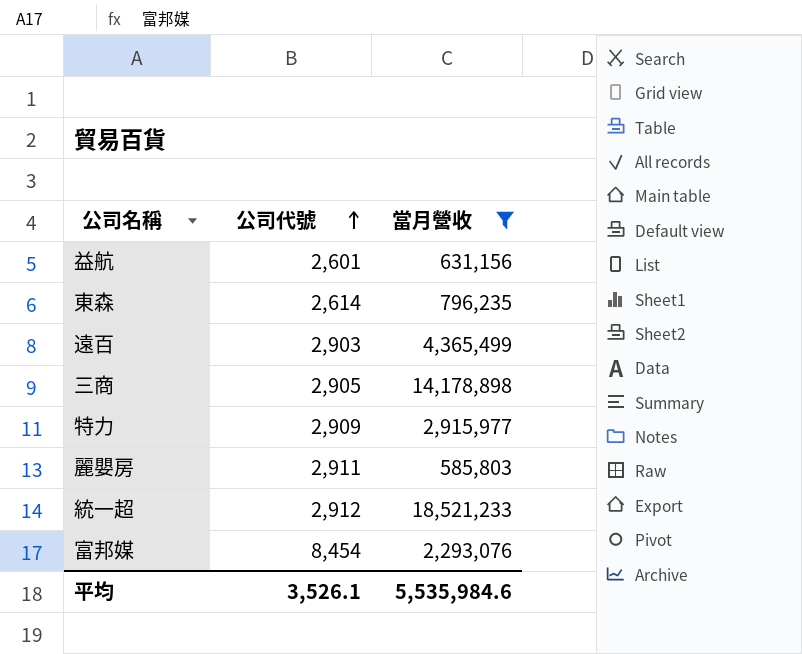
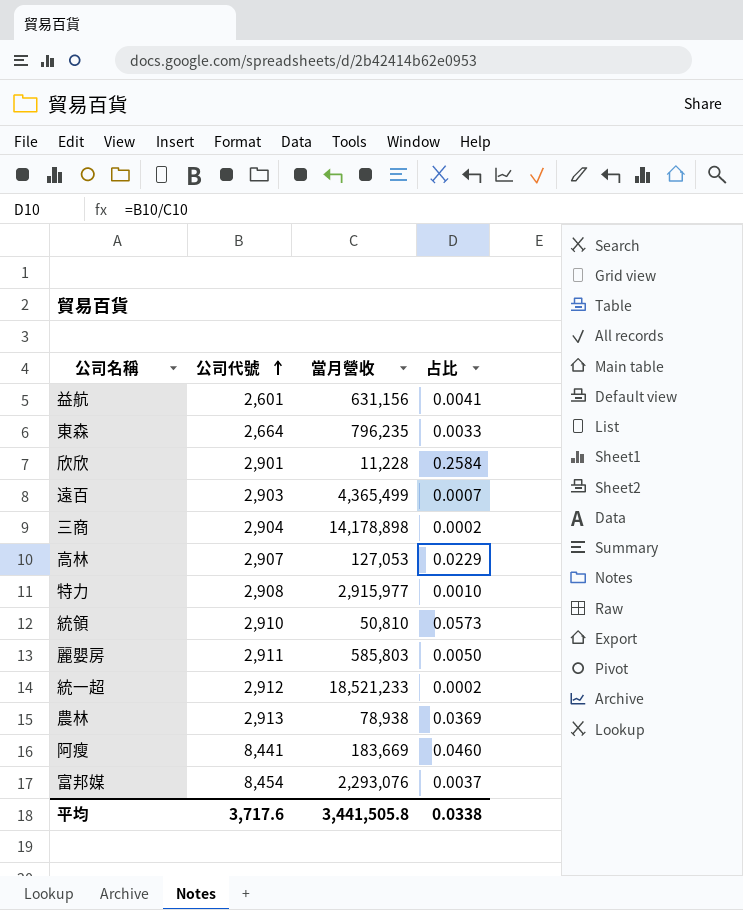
filter: 當月營收 >= 585,803 -> none
column 占比 | formula: none -> [公司代號] / [當月營收]
東森 | 公司代號: 2,614 -> 2,664
三商 | 公司代號: 2,905 -> 2,904
特力 | 公司代號: 2,909 -> 2,908
平均 | 公司代號: 3,526.1 -> 3,717.6
平均 | 當月營收: 5,535,984.6 -> 3,441,505.8

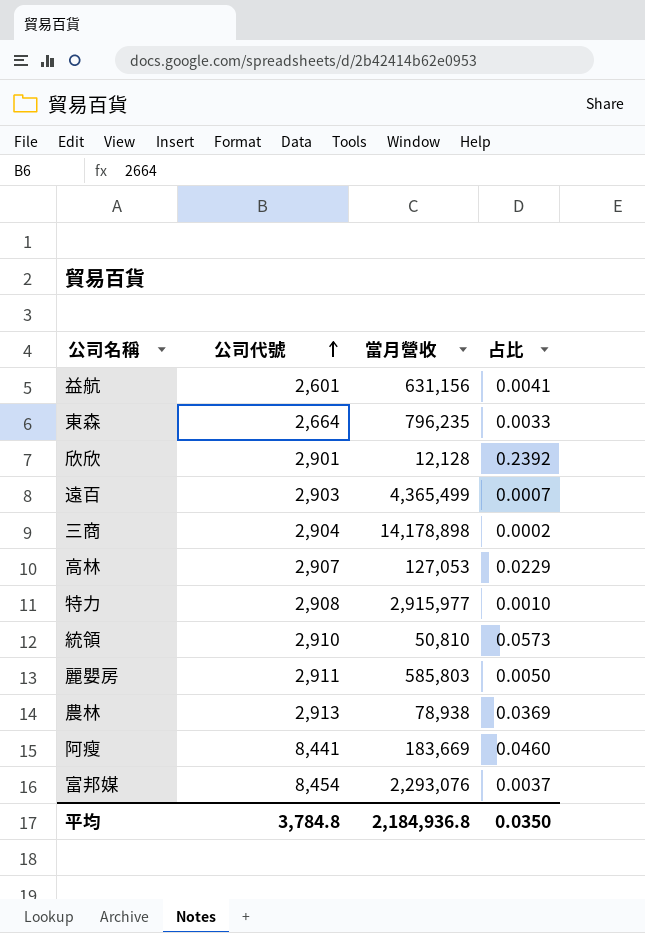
row 統一超: 2,912 | 18,521,233 | 0.0002 -> none
欣欣 | 當月營收: 11,228 -> 12,128
欣欣 | 占比: 0.2584 -> 0.2392
平均 | 公司代號: 3,717.6 -> 3,784.8
平均 | 當月營收: 3,441,505.8 -> 2,184,936.8
平均 | 占比: 0.0338 -> 0.0350

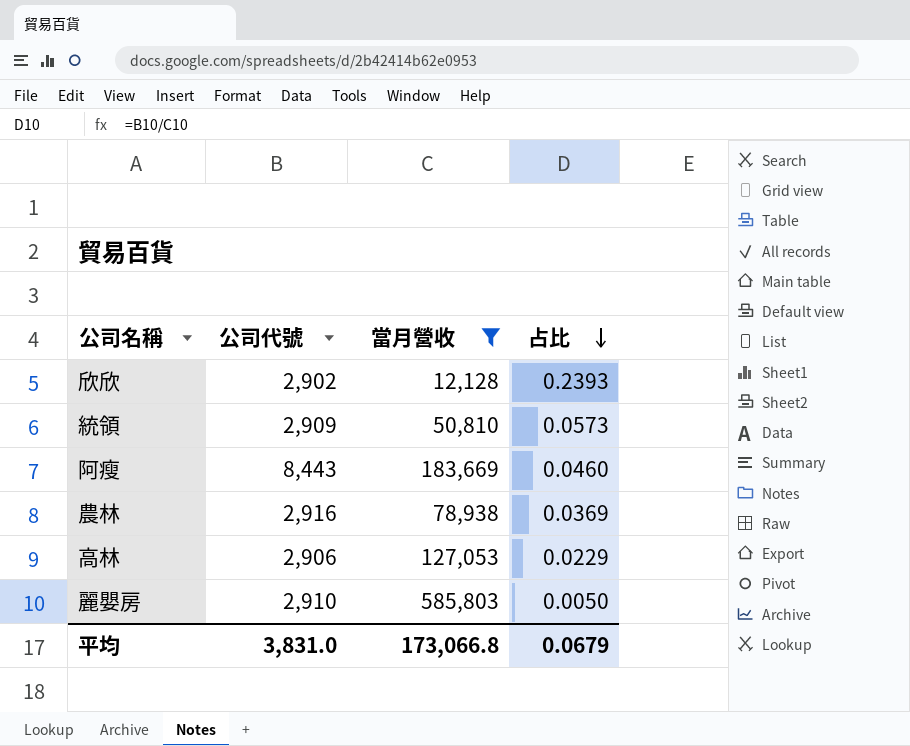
filter: none -> 當月營收 <= 585,803
row order: 公司代號 ascending -> 占比 descending
欣欣 | 公司代號: 2,901 -> 2,902
欣欣 | 占比: 0.2392 -> 0.2393
統領 | 公司代號: 2,910 -> 2,909
阿瘦 | 公司代號: 8,441 -> 8,443
農林 | 公司代號: 2,913 -> 2,916
高林 | 公司代號: 2,907 -> 2,906
麗嬰房 | 公司代號: 2,911 -> 2,910
平均 | 公司代號: 3,784.8 -> 3,831.0
平均 | 當月營收: 2,184,936.8 -> 173,066.8
平均 | 占比: 0.0350 -> 0.0679

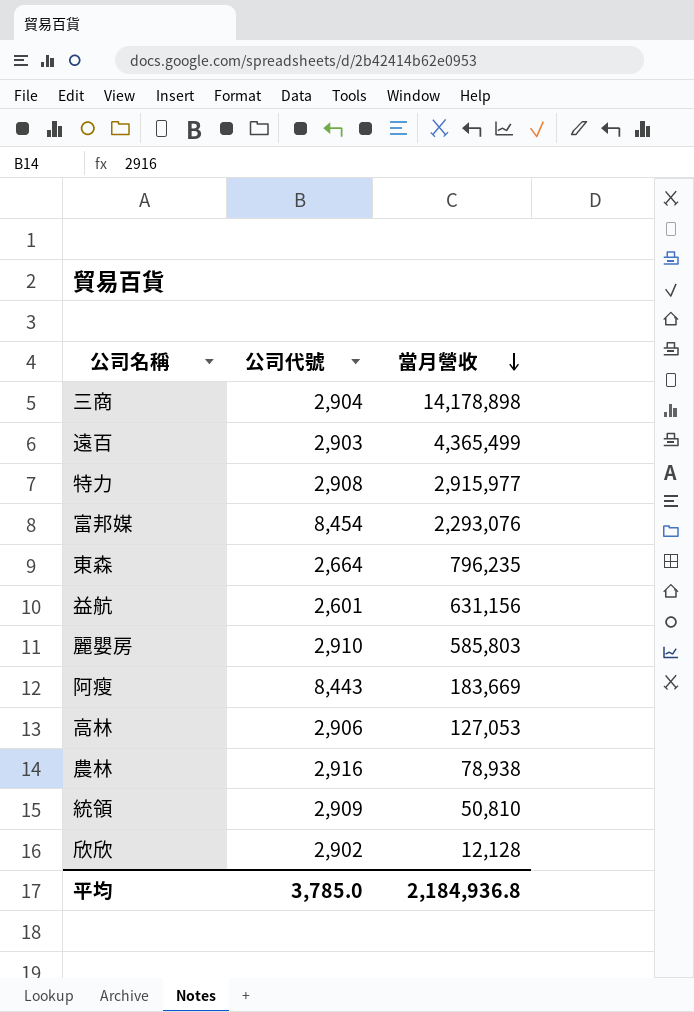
filter: 當月營收 <= 585,803 -> none
row order: 占比 descending -> 當月營收 descending
column 占比 | formula: [公司代號] / [當月營收] -> none
平均 | 公司代號: 3,831.0 -> 3,785.0
平均 | 當月營收: 173,066.8 -> 2,184,936.8

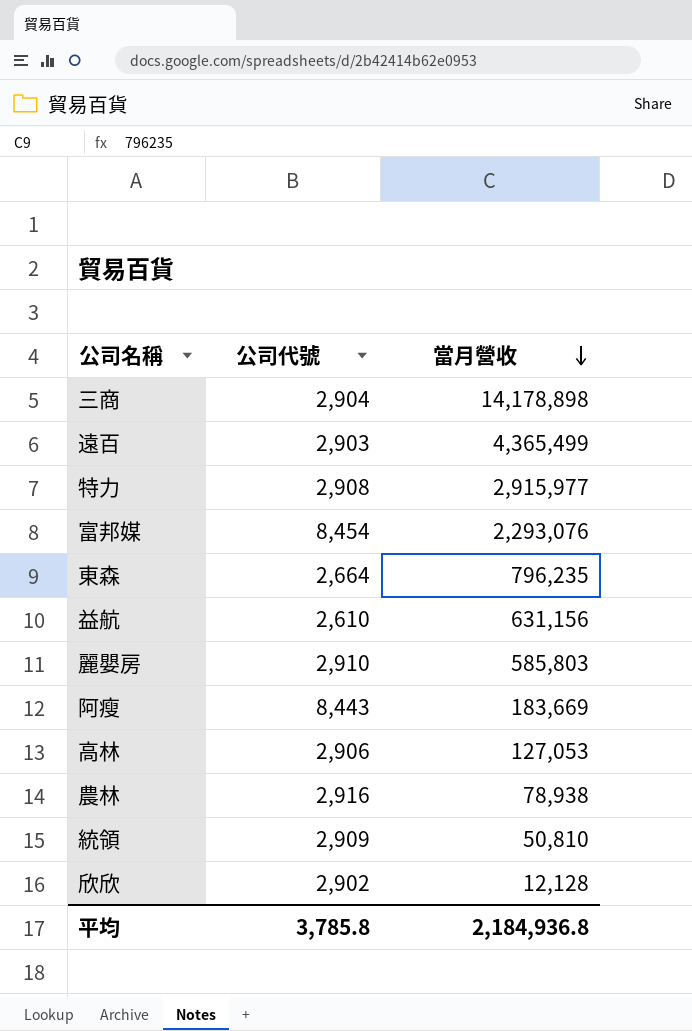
益航 | 公司代號: 2,601 -> 2,610
平均 | 公司代號: 3,785.0 -> 3,785.8

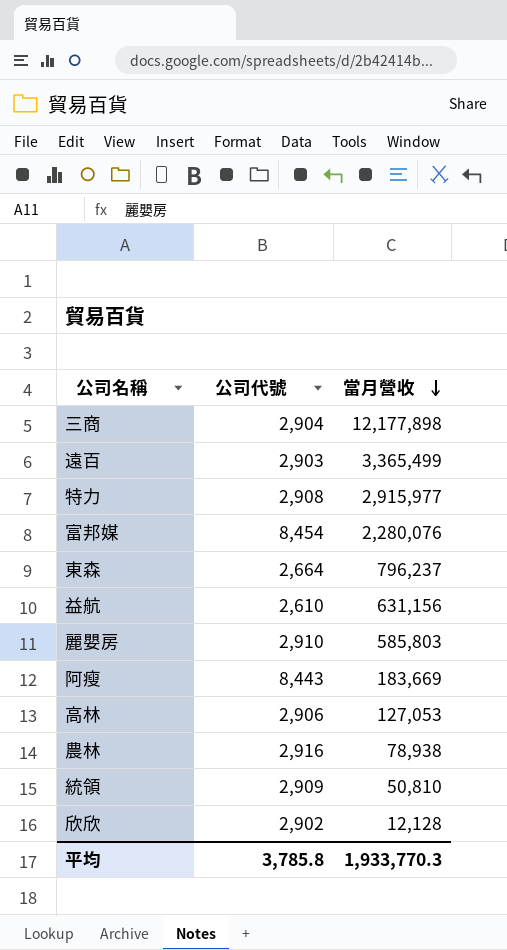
三商 | 當月營收: 14,178,898 -> 12,177,898
遠百 | 當月營收: 4,365,499 -> 3,365,499
富邦媒 | 當月營收: 2,293,076 -> 2,280,076
東森 | 當月營收: 796,235 -> 796,237
平均 | 當月營收: 2,184,936.8 -> 1,933,770.3

